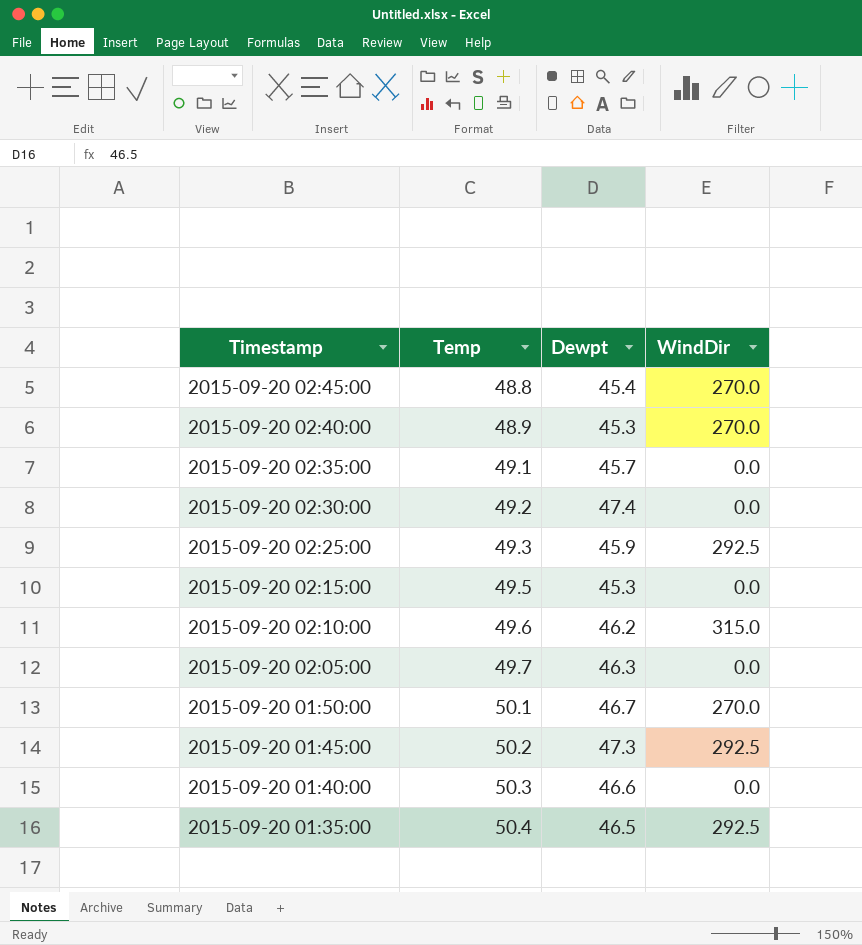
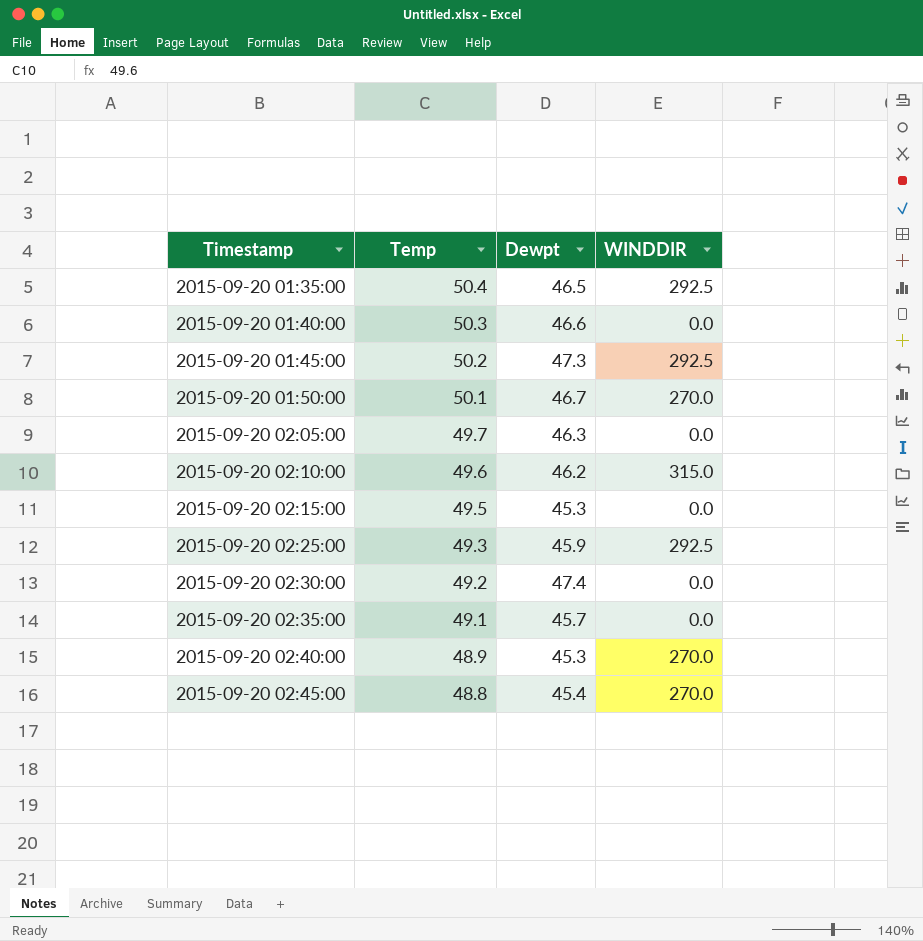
row order: Timestamp descending -> Timestamp ascending
column name: WindDir -> WINDDIR

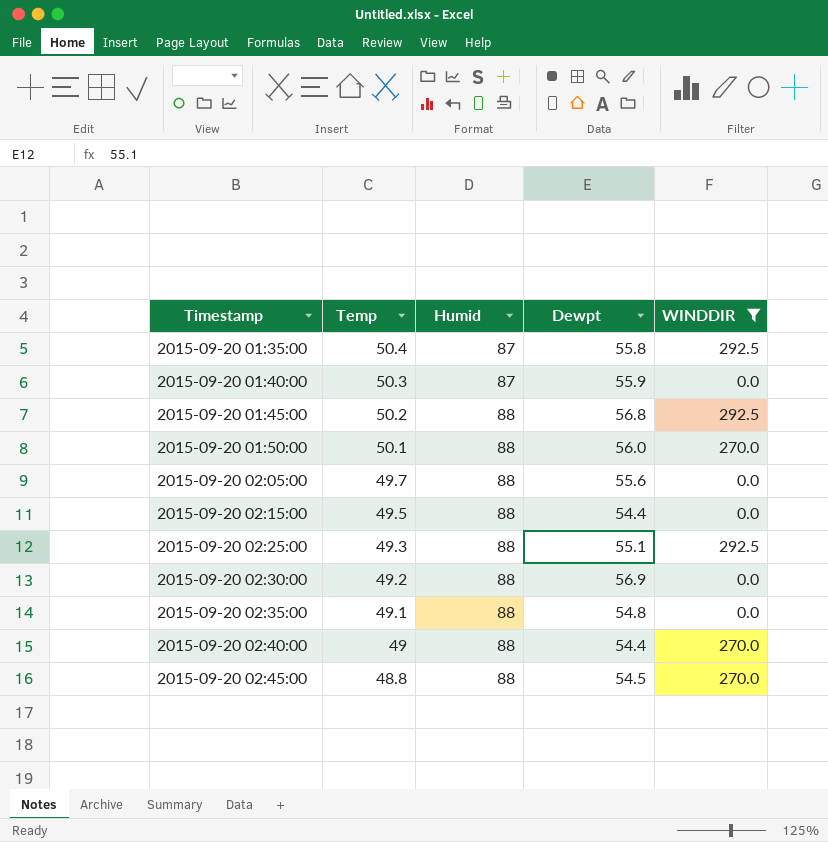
filter: none -> WINDDIR != 315.0
column Humid | position: none -> 3
2015-09-20 01:35:00 | Dewpt: 46.5 -> 55.8
2015-09-20 01:40:00 | Dewpt: 46.6 -> 55.9
2015-09-20 01:45:00 | Dewpt: 47.3 -> 56.8
2015-09-20 01:50:00 | Dewpt: 46.7 -> 56.0
2015-09-20 02:05:00 | Dewpt: 46.3 -> 55.6
2015-09-20 02:15:00 | Dewpt: 45.3 -> 54.4
2015-09-20 02:25:00 | Dewpt: 45.9 -> 55.1
2015-09-20 02:30:00 | Dewpt: 47.4 -> 56.9
2015-09-20 02:35:00 | Dewpt: 45.7 -> 54.8
2015-09-20 02:40:00 | Temp: 48.9 -> 49
2015-09-20 02:40:00 | Dewpt: 45.3 -> 54.4
2015-09-20 02:45:00 | Dewpt: 45.4 -> 54.5

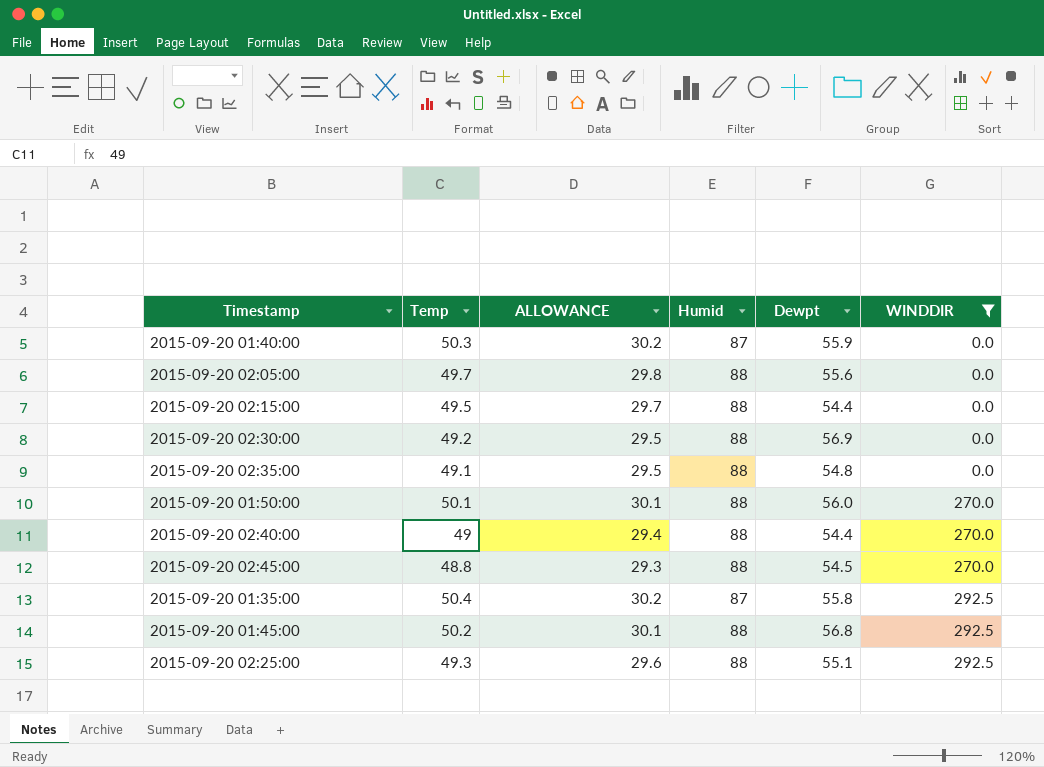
row order: Timestamp ascending -> WINDDIR ascending
column ALLOWANCE | formula: none -> [Temp] * 0.6

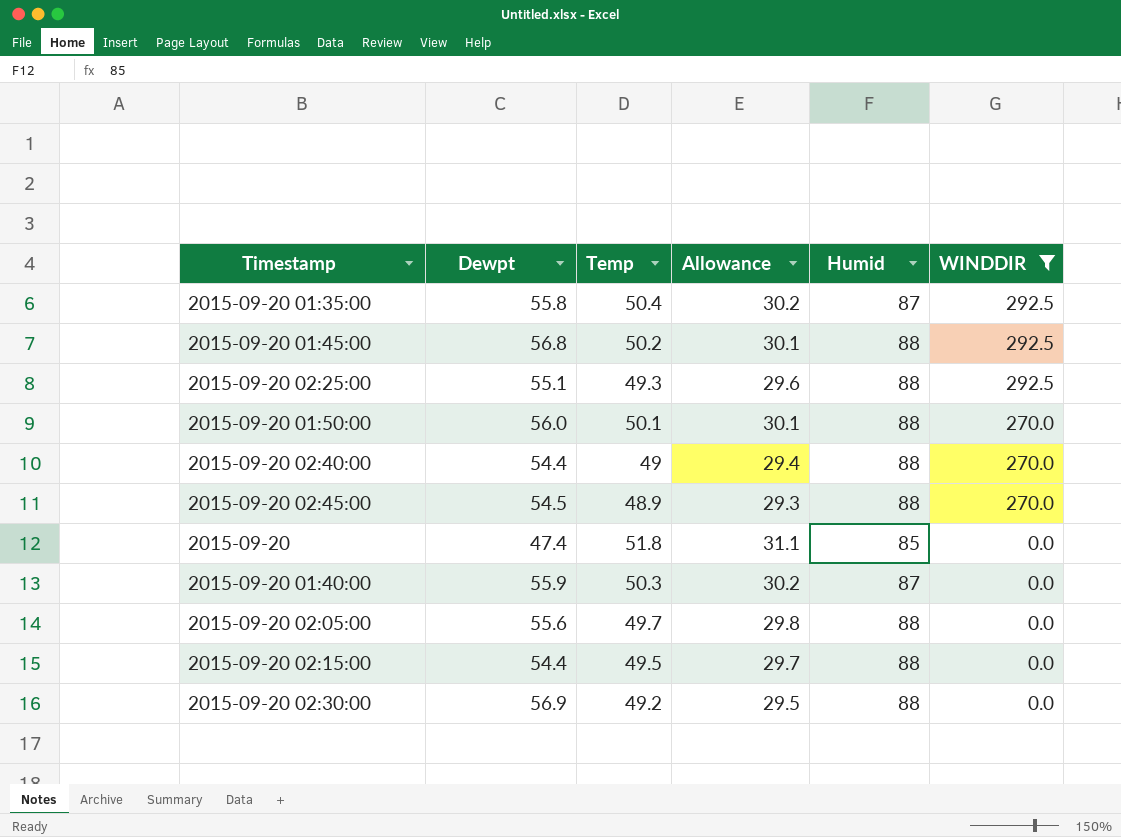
row order: WINDDIR ascending -> WINDDIR descending
column Dewpt | position: 5 -> 2
column name: ALLOWANCE -> Allowance
row 2015-09-20 02:35:00: 49.1 | 29.5 | 88 | 54.8 | 0.0 -> none
2015-09-20 02:45:00 | Temp: 48.8 -> 48.9
row 2015-09-20: none -> 47.4 | 51.8 | 31.1 | 85 | 0.0

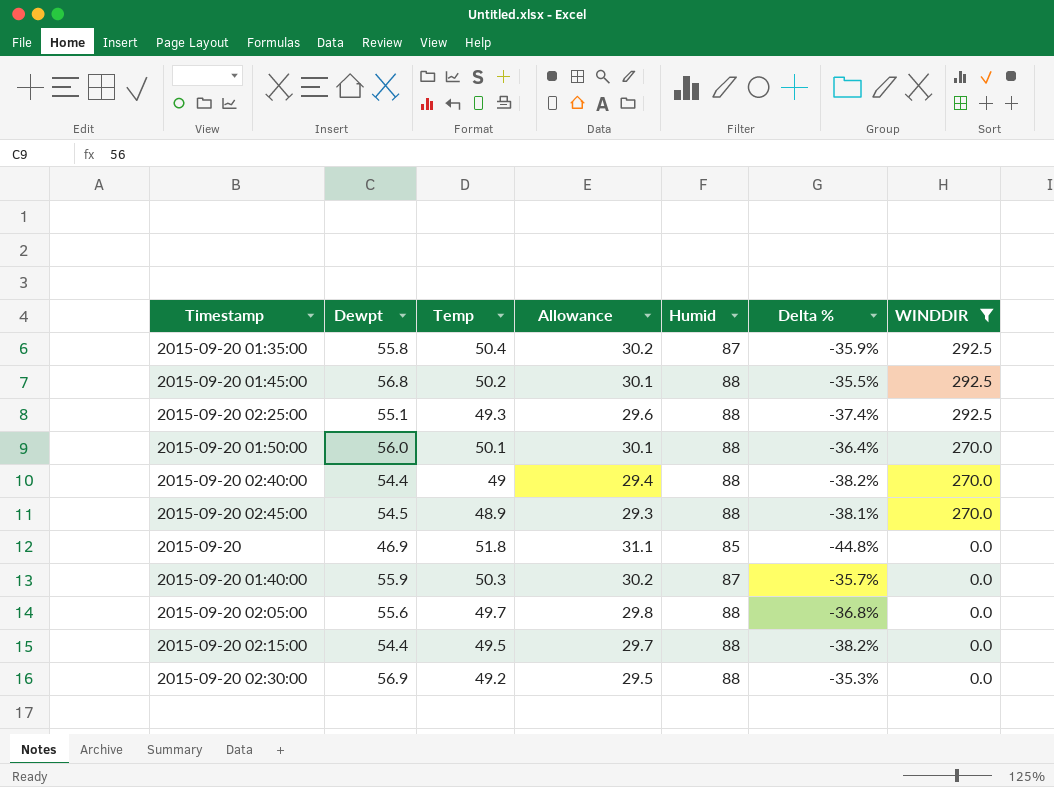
column Delta % | formula: none -> ([Dewpt] - [Humid]) / [Humid]
2015-09-20 | Dewpt: 47.4 -> 46.9

